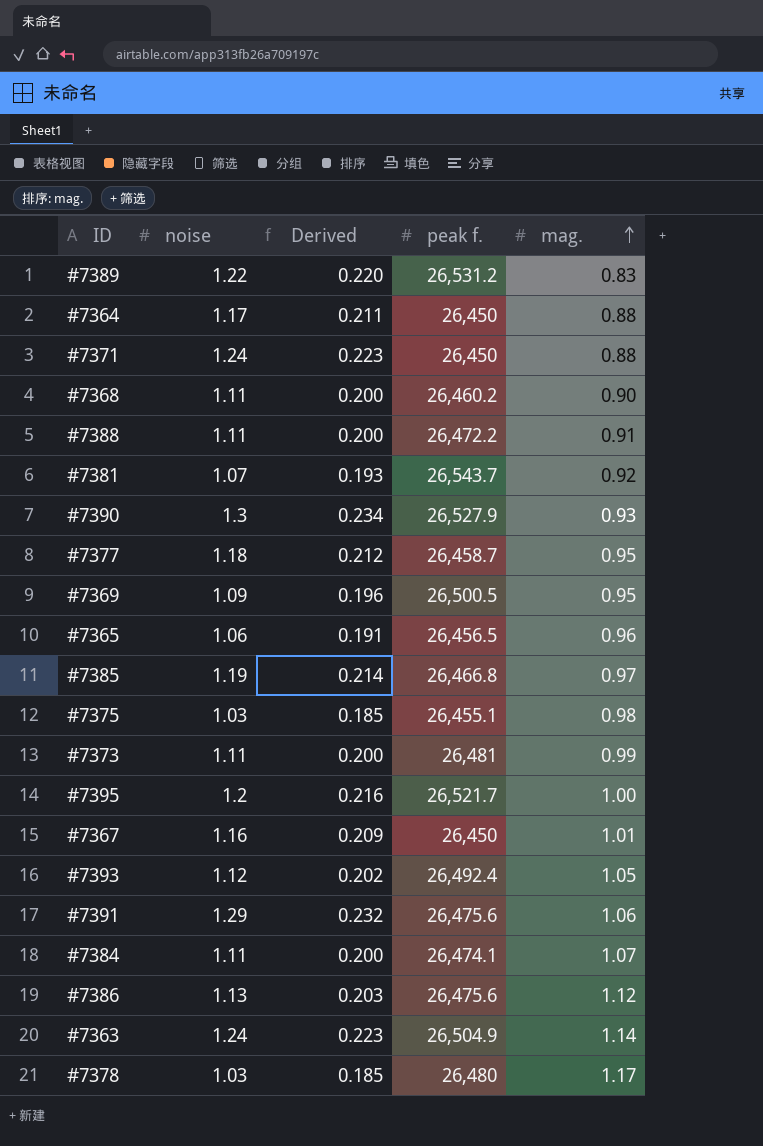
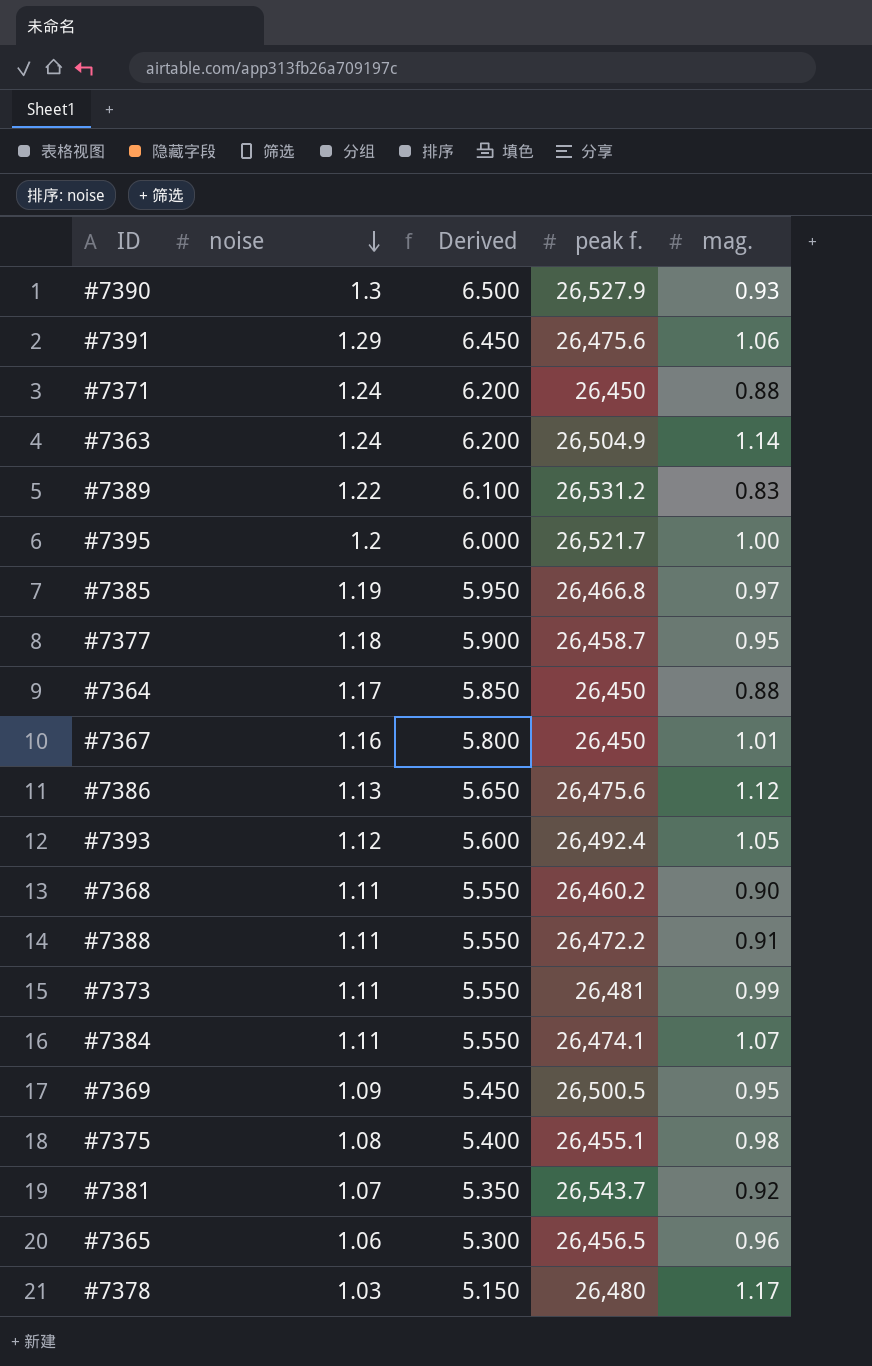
row order: mag. ascending -> noise descending
column Derived | formula: [noise] * 0.18 -> [noise] * 5
#7375 | noise: 1.03 -> 1.08

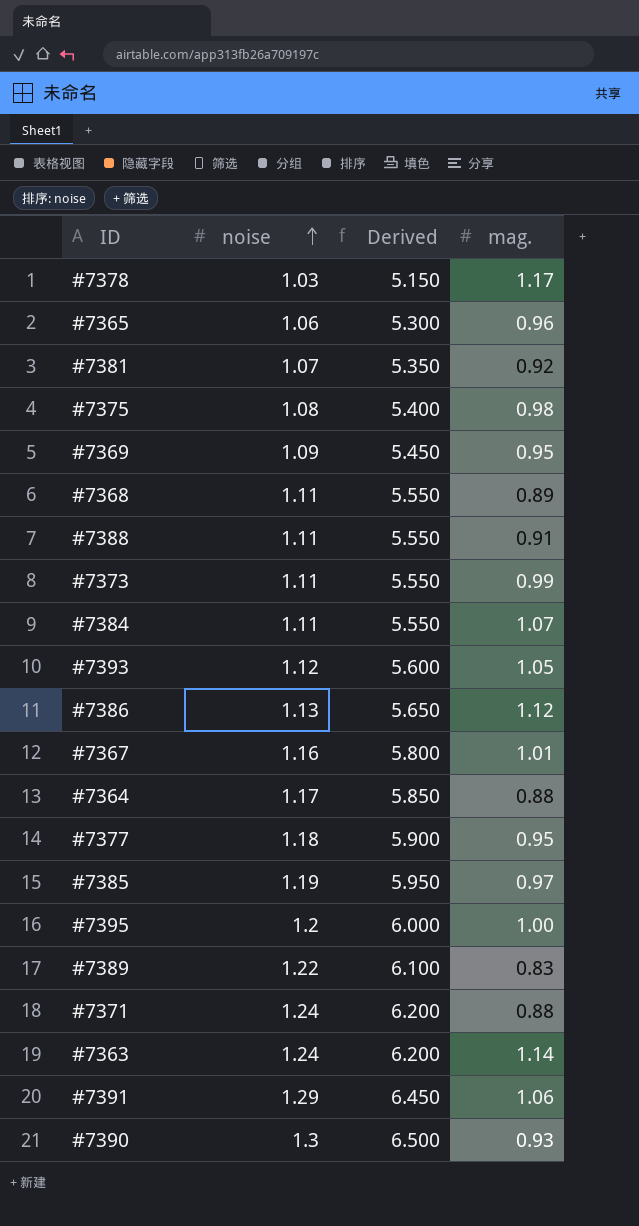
row order: noise descending -> noise ascending
column peak f. | position: 4 -> none
#7368 | mag.: 0.90 -> 0.89

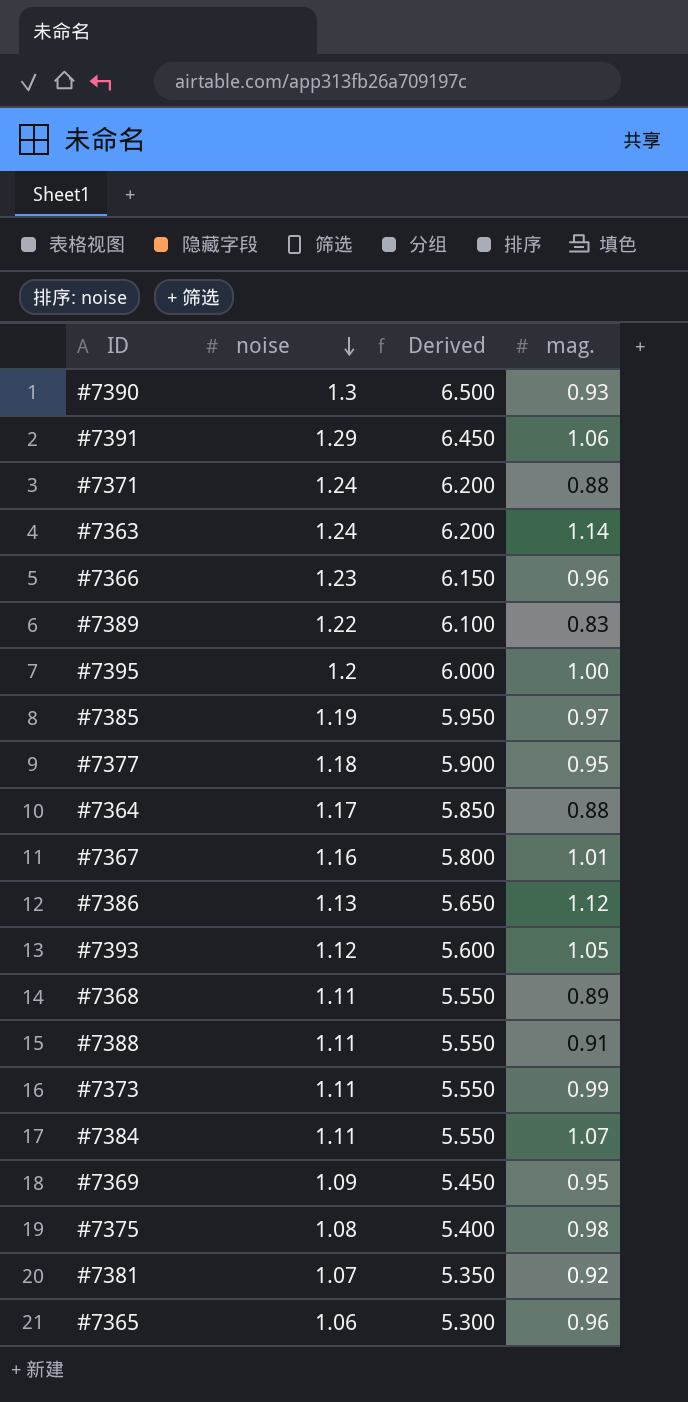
row order: noise ascending -> noise descending
row #7378: 1.03 | 5.150 | 1.17 -> none
row #7366: none -> 1.23 | 6.150 | 0.96

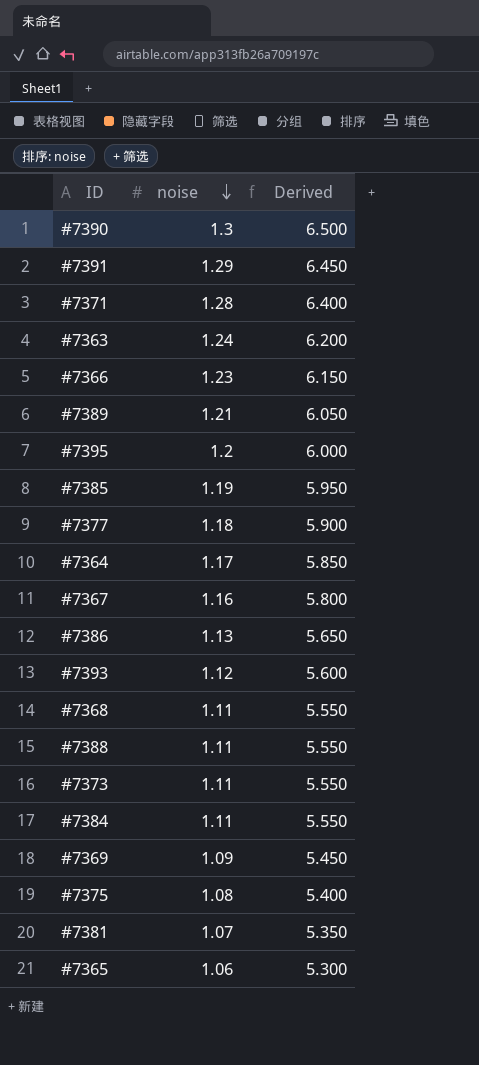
column mag. | position: 4 -> none
#7371 | noise: 1.24 -> 1.28
#7371 | Derived: 6.200 -> 6.400
#7389 | noise: 1.22 -> 1.21
#7389 | Derived: 6.100 -> 6.050

